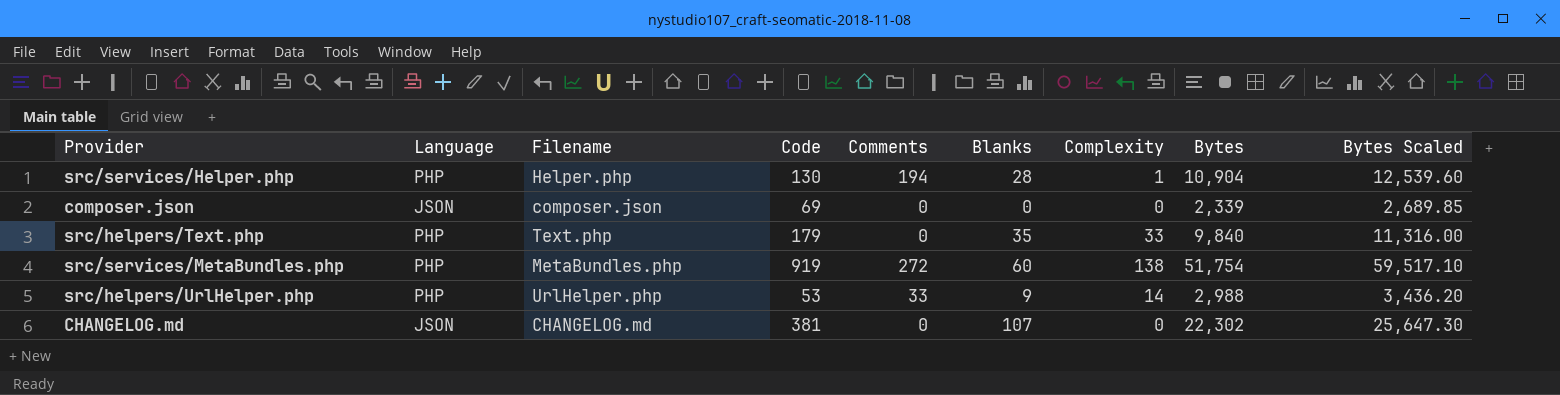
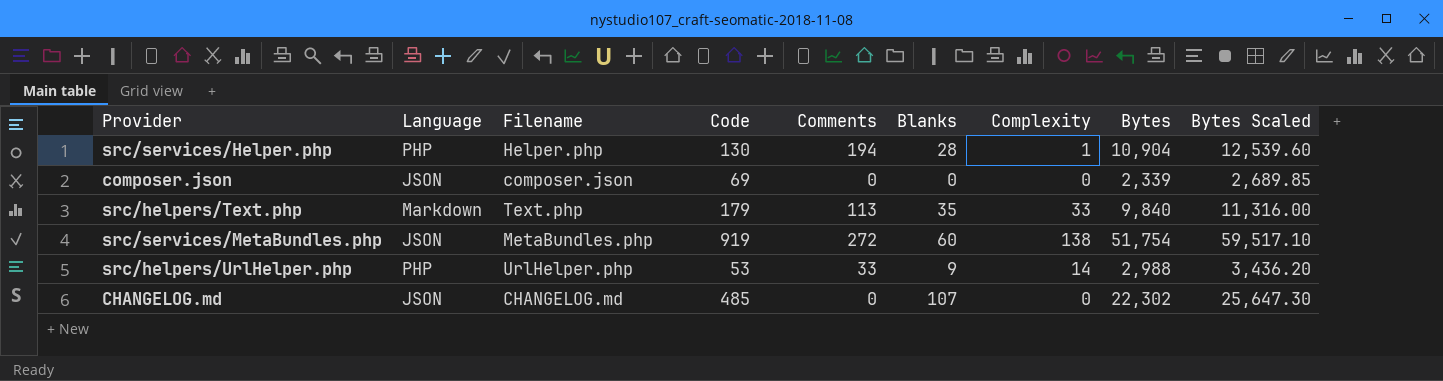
src/helpers/Text.php | Language: PHP -> Markdown
src/helpers/Text.php | Comments: 0 -> 113
src/services/MetaBundles.php | Language: PHP -> JSON
CHANGELOG.md | Code: 381 -> 485

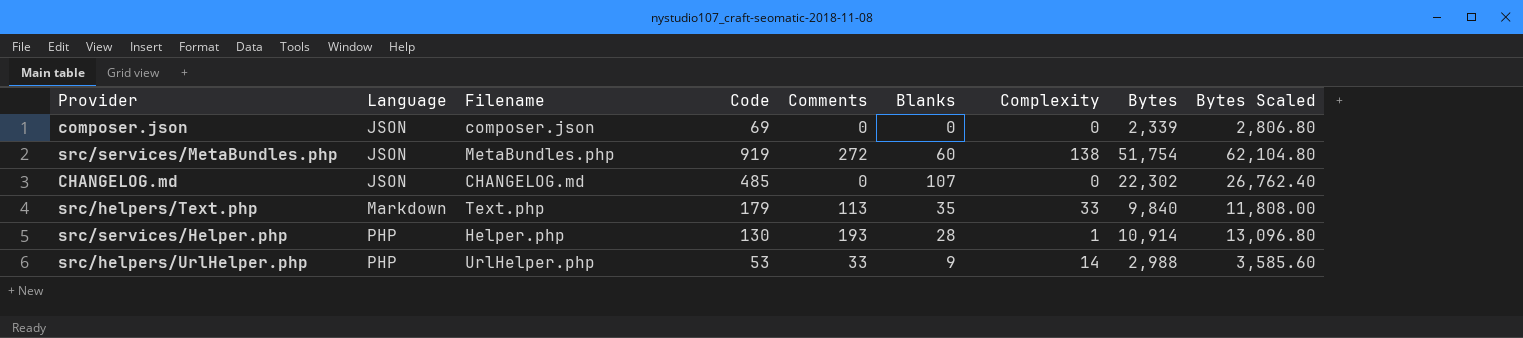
row order: none -> Language ascending
column Bytes Scaled | formula: [Bytes] * 1.15 -> [Bytes] * 1.2
src/services/Helper.php | Comments: 194 -> 193
src/services/Helper.php | Bytes: 10,904 -> 10,914

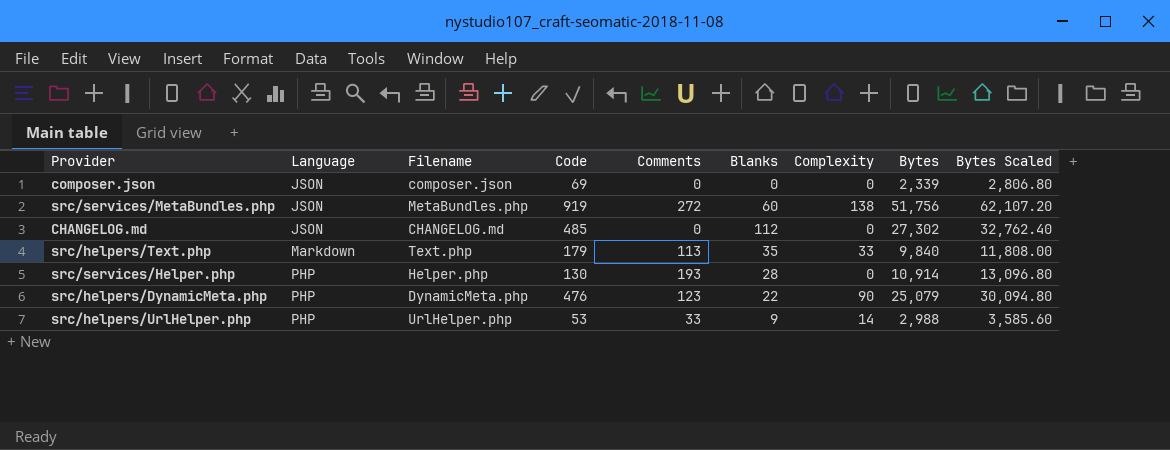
src/services/MetaBundles.php | Bytes: 51,754 -> 51,756
src/services/MetaBundles.php | Bytes Scaled: 62,104.80 -> 62,107.20
CHANGELOG.md | Blanks: 107 -> 112
CHANGELOG.md | Bytes: 22,302 -> 27,302
CHANGELOG.md | Bytes Scaled: 26,762.40 -> 32,762.40
src/services/Helper.php | Complexity: 1 -> 0
row src/helpers/DynamicMeta.php: none -> PHP | DynamicMeta.php | 476 | 123 | 22 | 90 | 25,079 | 30,094.80

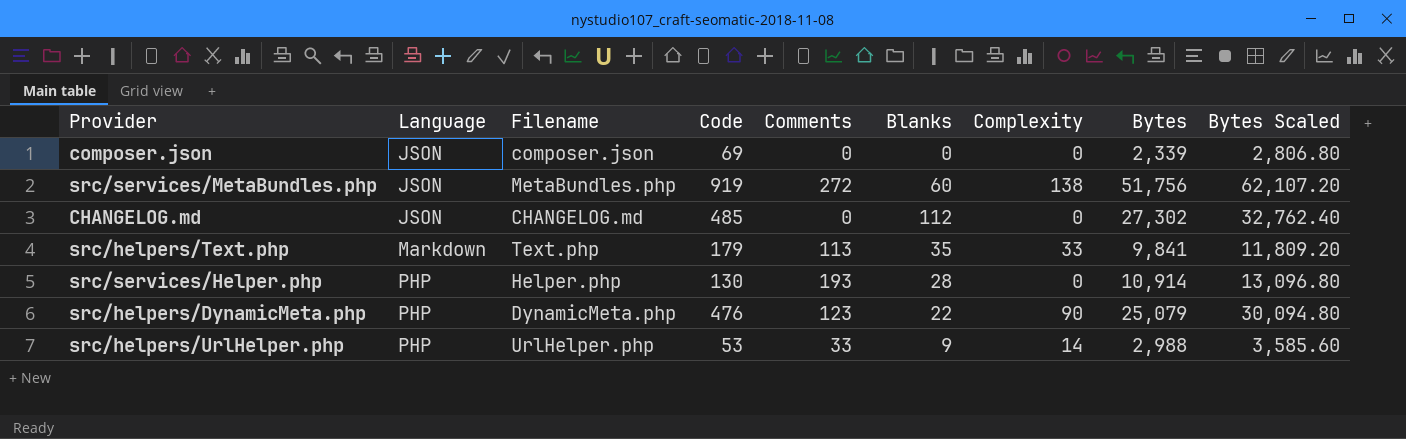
src/helpers/Text.php | Bytes: 9,840 -> 9,841
src/helpers/Text.php | Bytes Scaled: 11,808.00 -> 11,809.20

